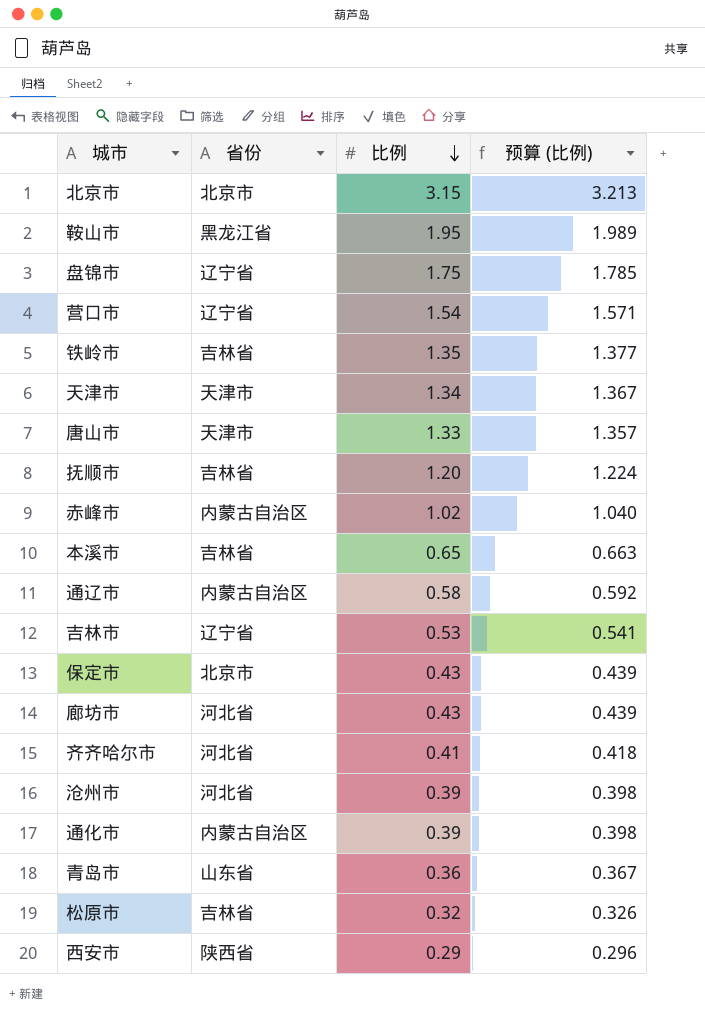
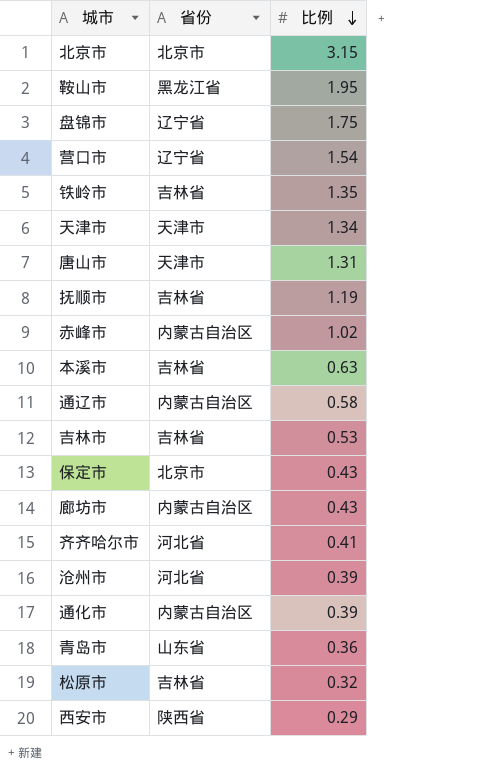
column 预算 (比例) | formula: [比例] * 1.02 -> none
唐山市 | 比例: 1.33 -> 1.31
抚顺市 | 比例: 1.20 -> 1.19
本溪市 | 比例: 0.65 -> 0.63
吉林市 | 省份: 辽宁省 -> 吉林省
廊坊市 | 省份: 河北省 -> 内蒙古自治区

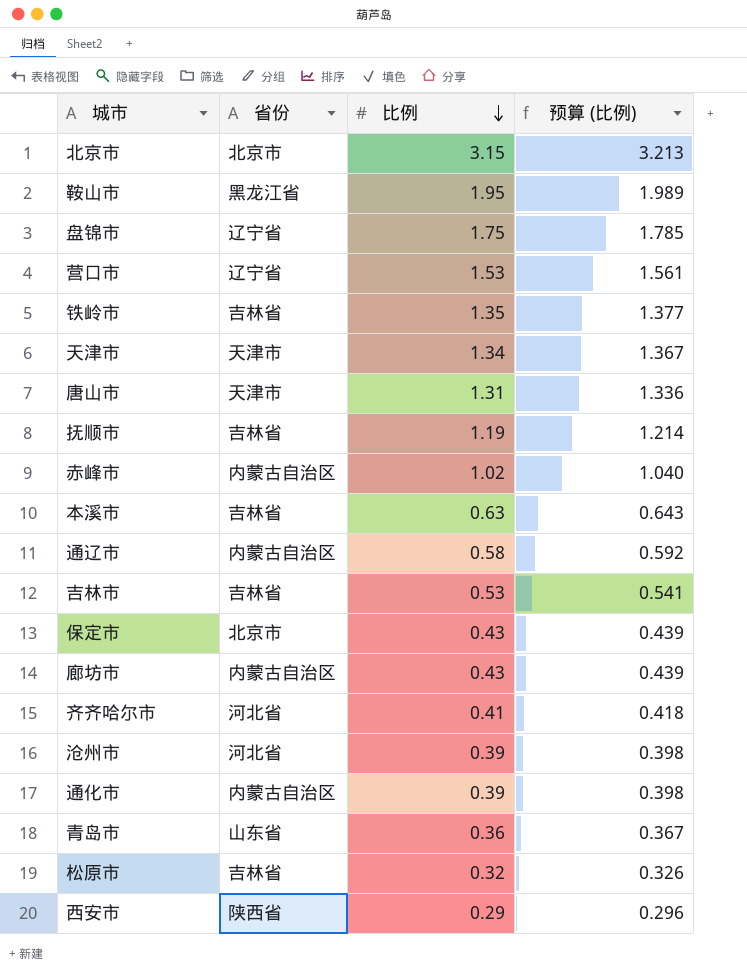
column 预算 (比例) | formula: none -> [比例] * 1.02
营口市 | 比例: 1.54 -> 1.53

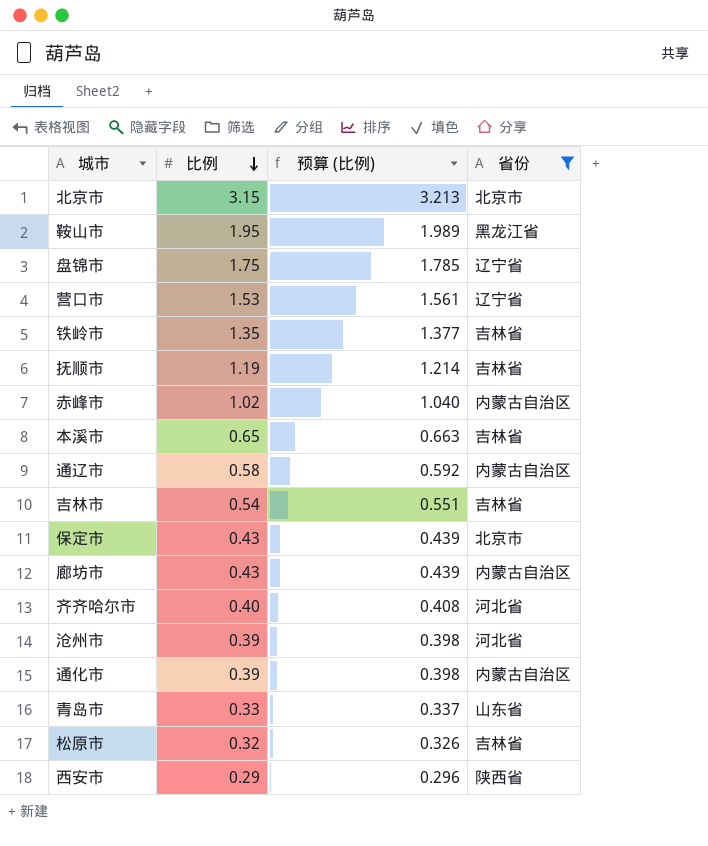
filter: none -> 省份 != 天津市
column 省份 | position: 2 -> 4
本溪市 | 比例: 0.63 -> 0.65
本溪市 | 预算 (比例): 0.643 -> 0.663
吉林市 | 比例: 0.53 -> 0.54
吉林市 | 预算 (比例): 0.541 -> 0.551
齐齐哈尔市 | 比例: 0.41 -> 0.40
齐齐哈尔市 | 预算 (比例): 0.418 -> 0.408
青岛市 | 比例: 0.36 -> 0.33
青岛市 | 预算 (比例): 0.367 -> 0.337

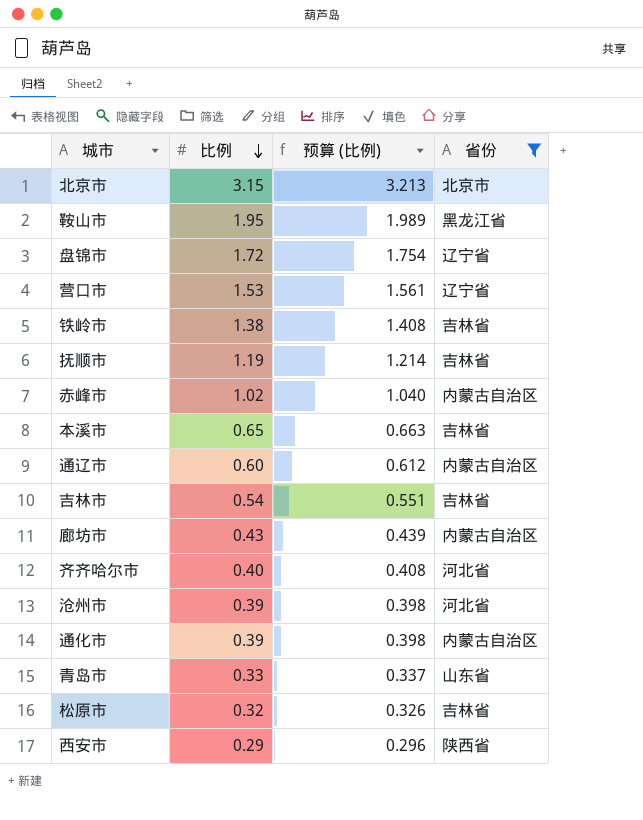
row 保定市: 0.43 | 0.439 | 北京市 -> none
盘锦市 | 比例: 1.75 -> 1.72
盘锦市 | 预算 (比例): 1.785 -> 1.754
铁岭市 | 比例: 1.35 -> 1.38
铁岭市 | 预算 (比例): 1.377 -> 1.408
通辽市 | 比例: 0.58 -> 0.60
通辽市 | 预算 (比例): 0.592 -> 0.612

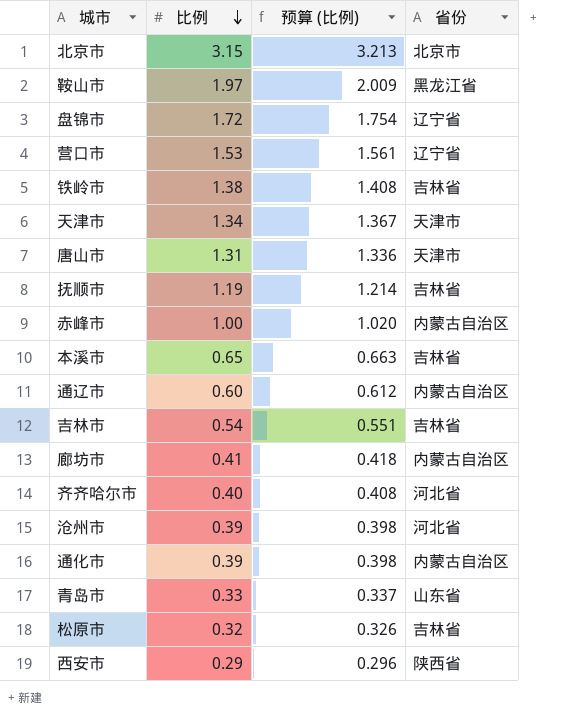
filter: 省份 != 天津市 -> none
鞍山市 | 比例: 1.95 -> 1.97
鞍山市 | 预算 (比例): 1.989 -> 2.009
赤峰市 | 比例: 1.02 -> 1.00
赤峰市 | 预算 (比例): 1.040 -> 1.020
廊坊市 | 比例: 0.43 -> 0.41
廊坊市 | 预算 (比例): 0.439 -> 0.418

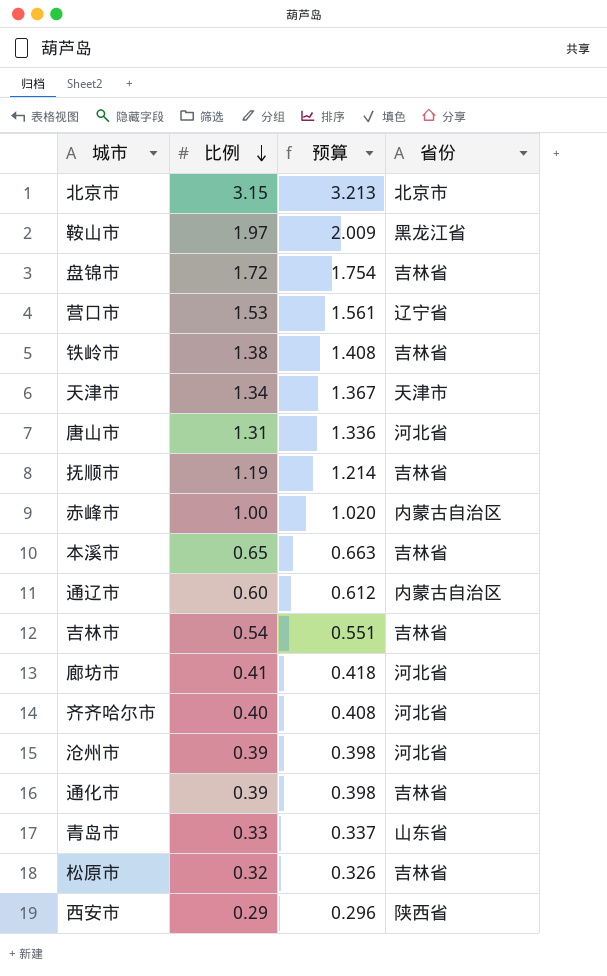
column name: 预算 (比例) -> 预算
盘锦市 | 省份: 辽宁省 -> 吉林省
唐山市 | 省份: 天津市 -> 河北省
廊坊市 | 省份: 内蒙古自治区 -> 河北省
通化市 | 省份: 内蒙古自治区 -> 吉林省

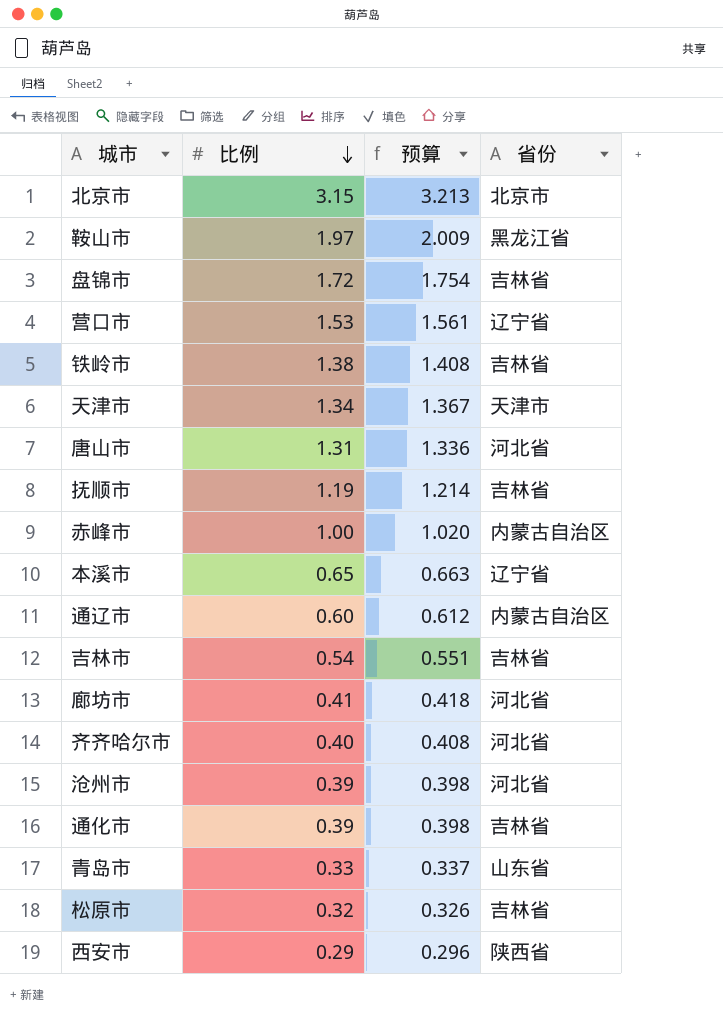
本溪市 | 省份: 吉林省 -> 辽宁省

